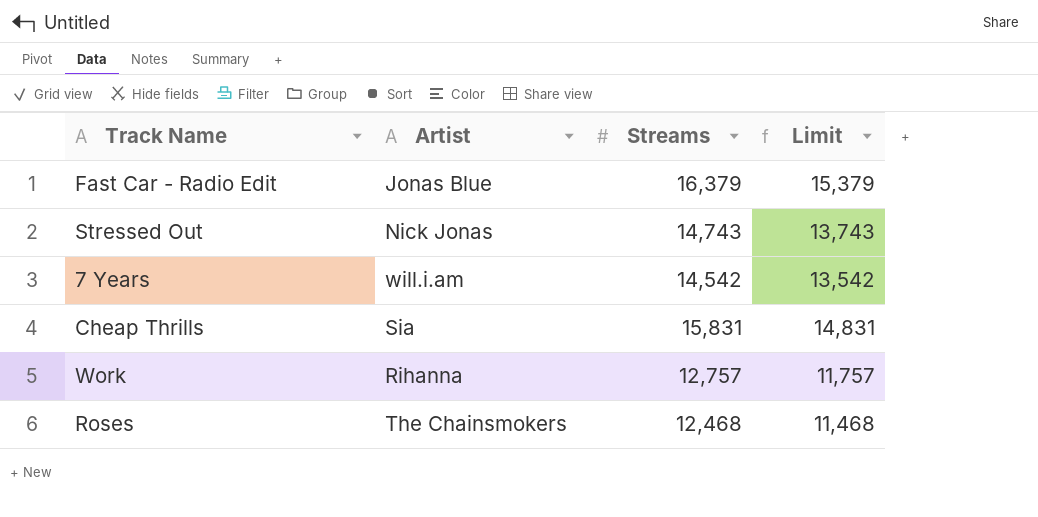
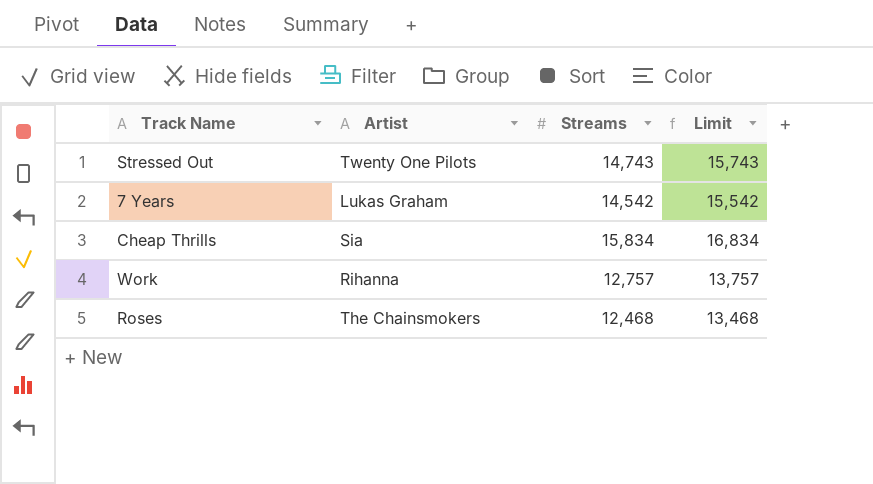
column Limit | formula: [Streams] - 1000 -> [Streams] + 1000
row Fast Car - Radio Edit: Jonas Blue | 16,379 | 15,379 -> none
Stressed Out | Artist: Nick Jonas -> Twenty One Pilots
7 Years | Artist: will.i.am -> Lukas Graham
Cheap Thrills | Streams: 15,831 -> 15,834

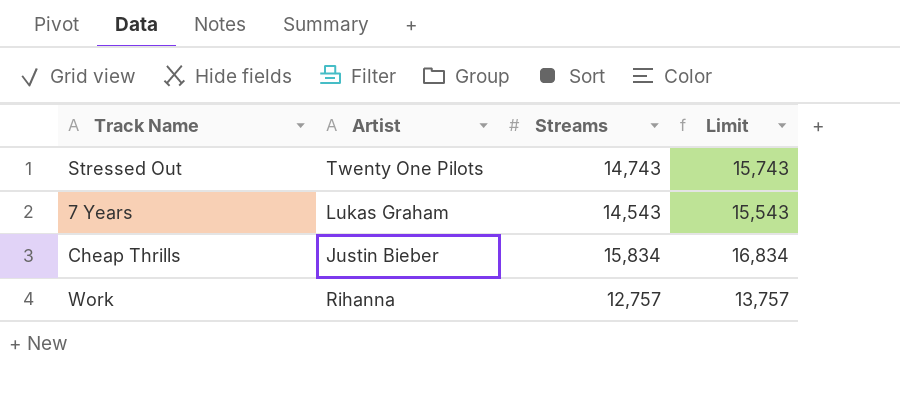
row Roses: The Chainsmokers | 12,468 | 13,468 -> none
7 Years | Streams: 14,542 -> 14,543
7 Years | Limit: 15,542 -> 15,543
Cheap Thrills | Artist: Sia -> Justin Bieber

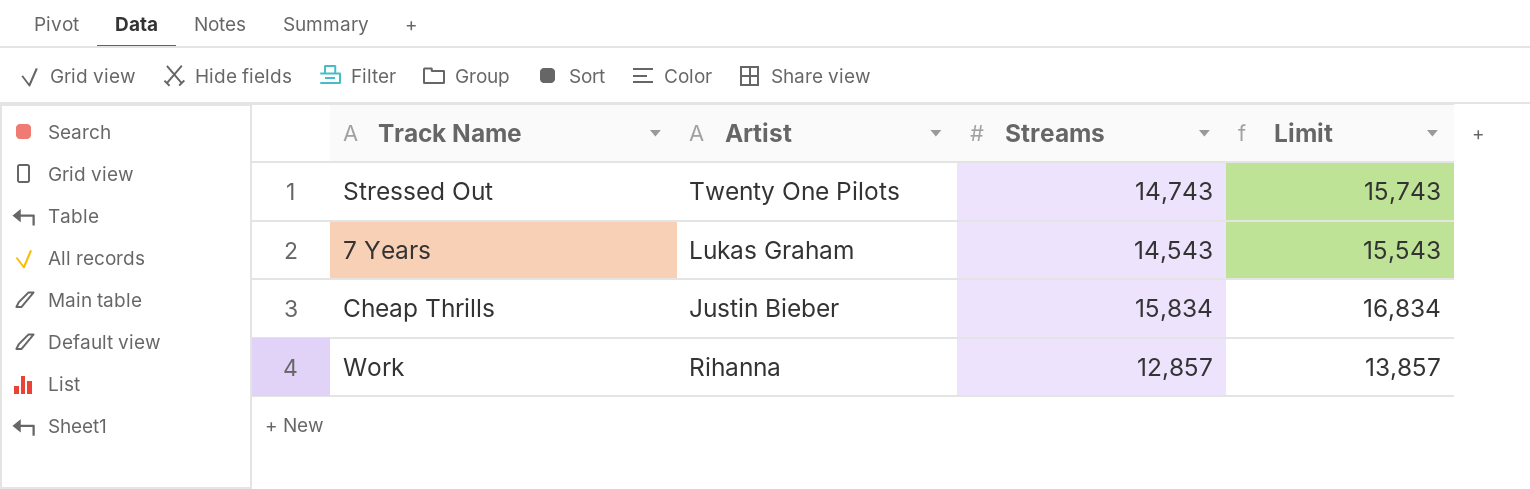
Work | Streams: 12,757 -> 12,857
Work | Limit: 13,757 -> 13,857

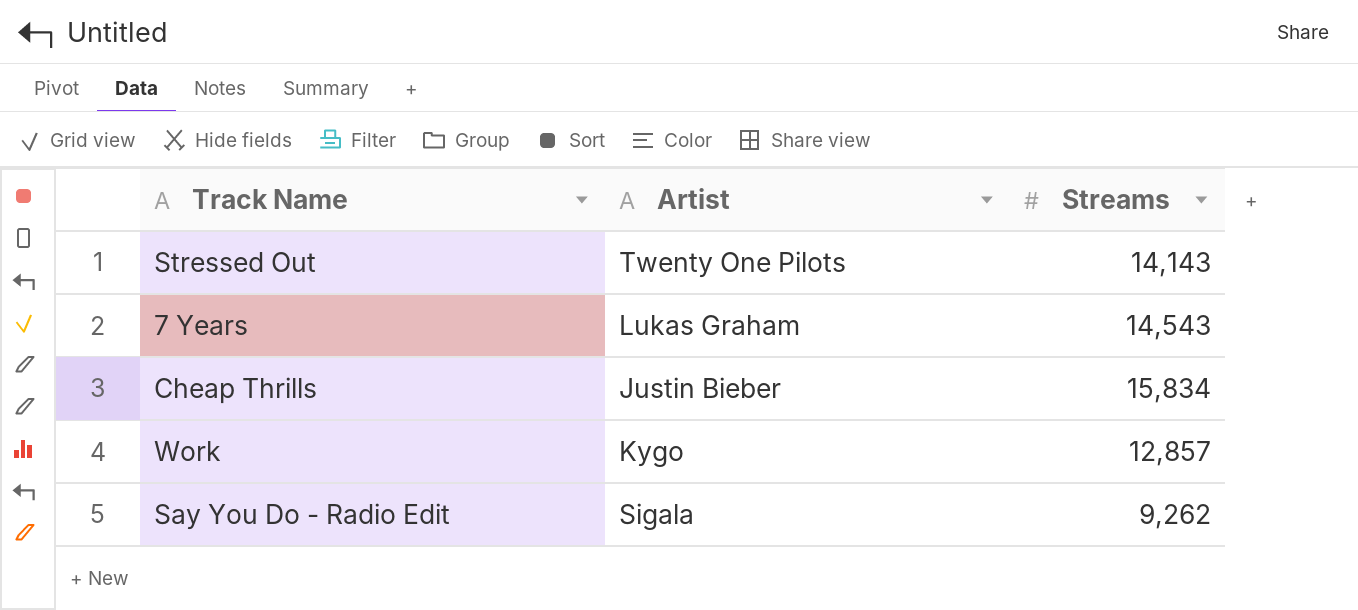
column Limit | formula: [Streams] + 1000 -> none
Stressed Out | Streams: 14,743 -> 14,143
Work | Artist: Rihanna -> Kygo
row Say You Do - Radio Edit: none -> Sigala | 9,262

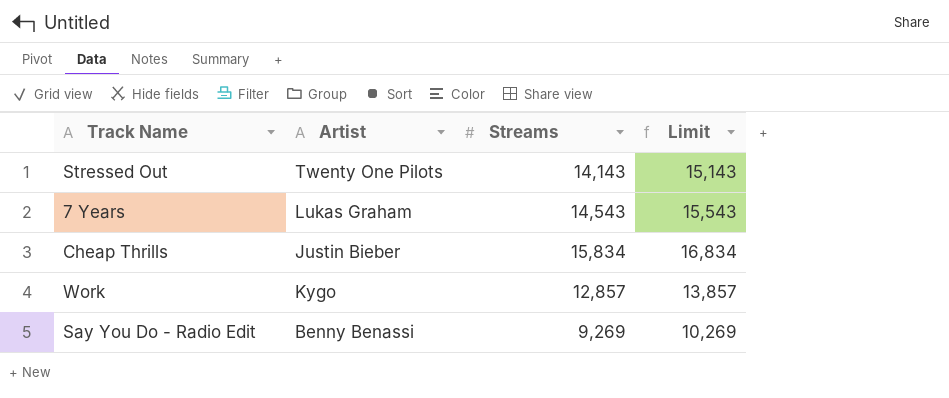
column Limit | formula: none -> [Streams] + 1000
Say You Do - Radio Edit | Artist: Sigala -> Benny Benassi
Say You Do - Radio Edit | Streams: 9,262 -> 9,269

